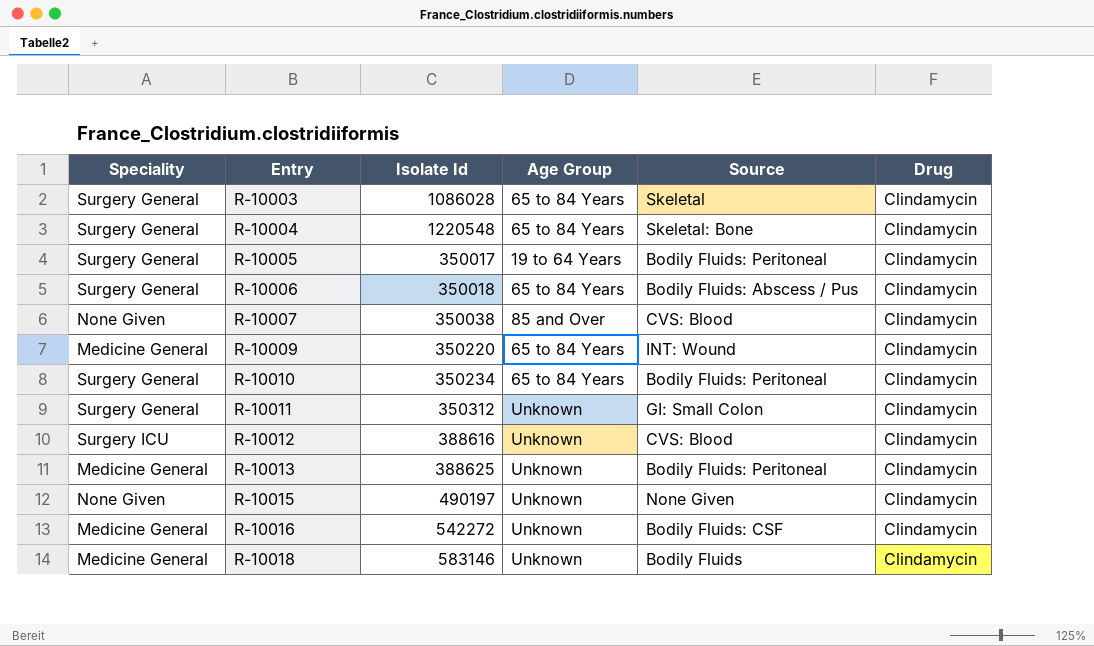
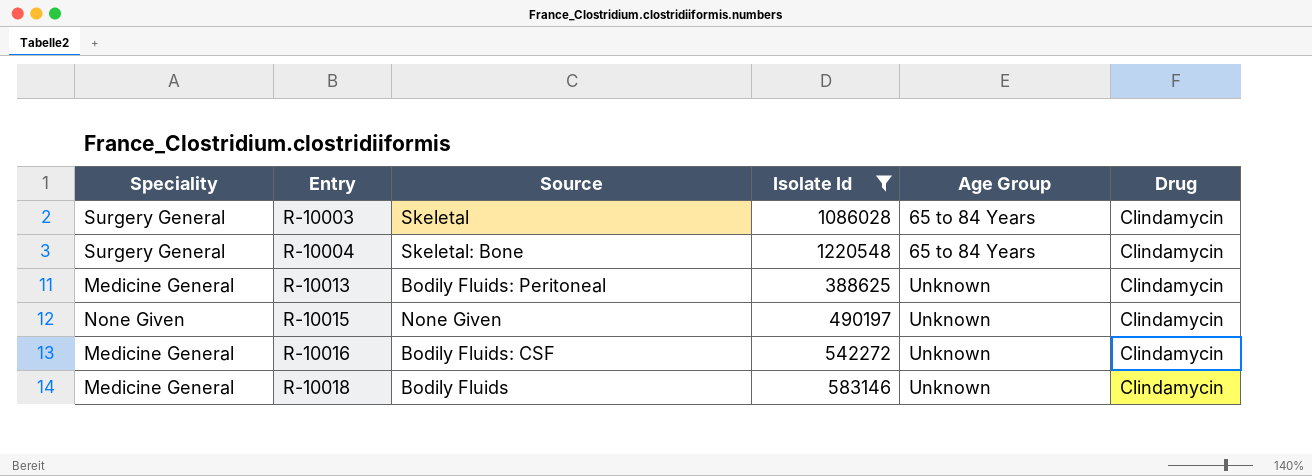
filter: none -> Isolate Id >= 388625
column Source | position: 5 -> 3

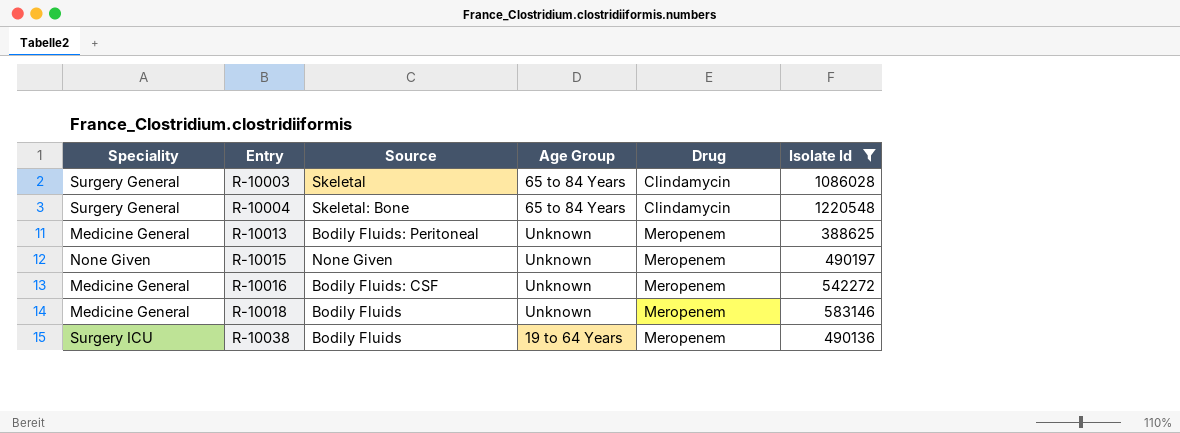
column Isolate Id | position: 4 -> 6
R-10013 | Drug: Clindamycin -> Meropenem
R-10015 | Drug: Clindamycin -> Meropenem
R-10016 | Drug: Clindamycin -> Meropenem
R-10018 | Drug: Clindamycin -> Meropenem
row R-10038: none -> Surgery ICU | Bodily Fluids | 19 to 64 Years | Meropenem | 490136

